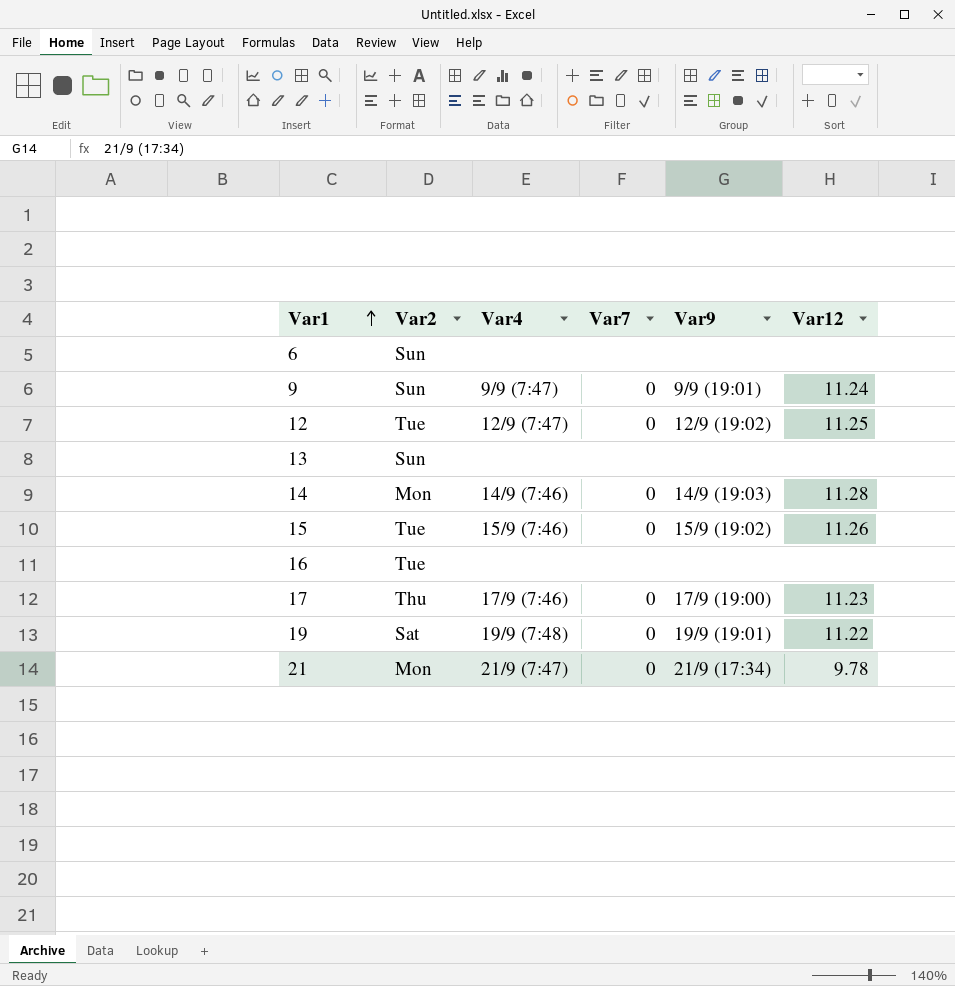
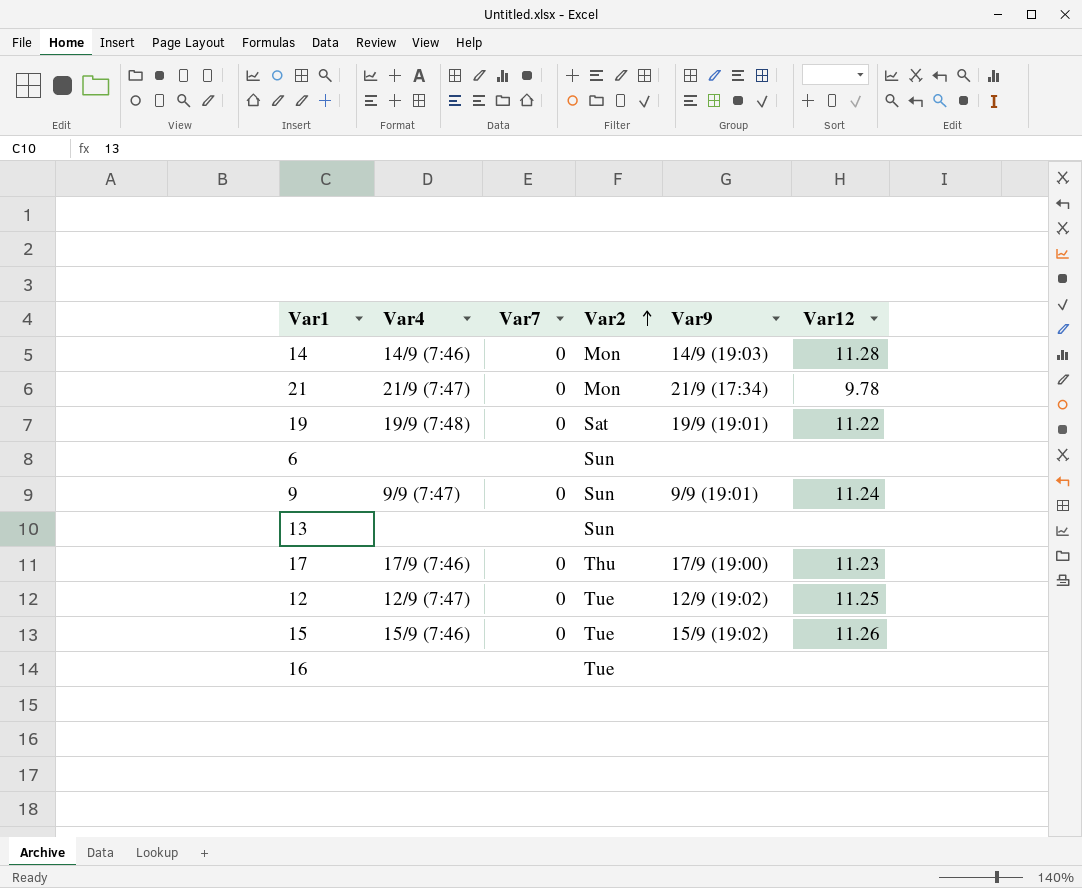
row order: Var1 ascending -> Var2 ascending
column Var2 | position: 2 -> 4

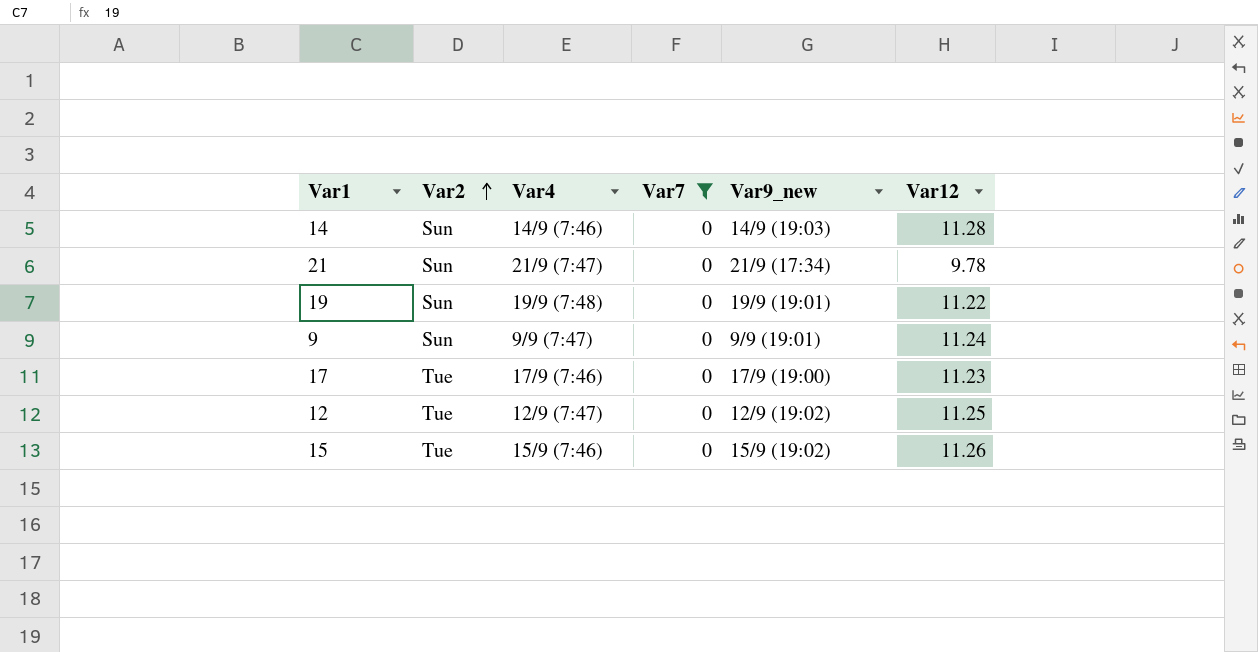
filter: none -> Var7 = 0
column Var2 | position: 4 -> 2
column name: Var9 -> Var9_new
14 | Var2: Mon -> Sun
21 | Var2: Mon -> Sun
19 | Var2: Sat -> Sun
17 | Var2: Thu -> Tue

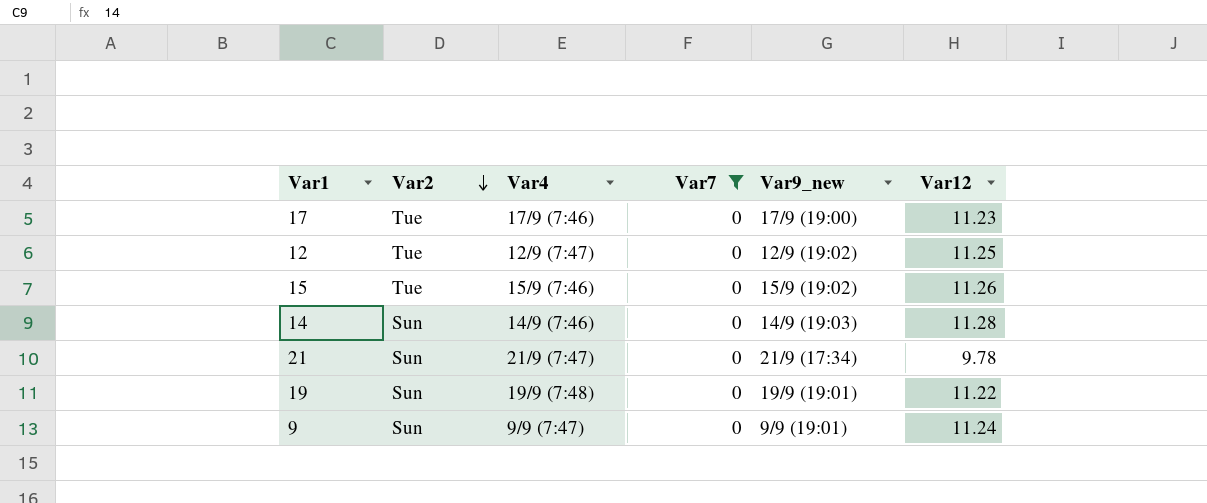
row order: Var2 ascending -> Var2 descending

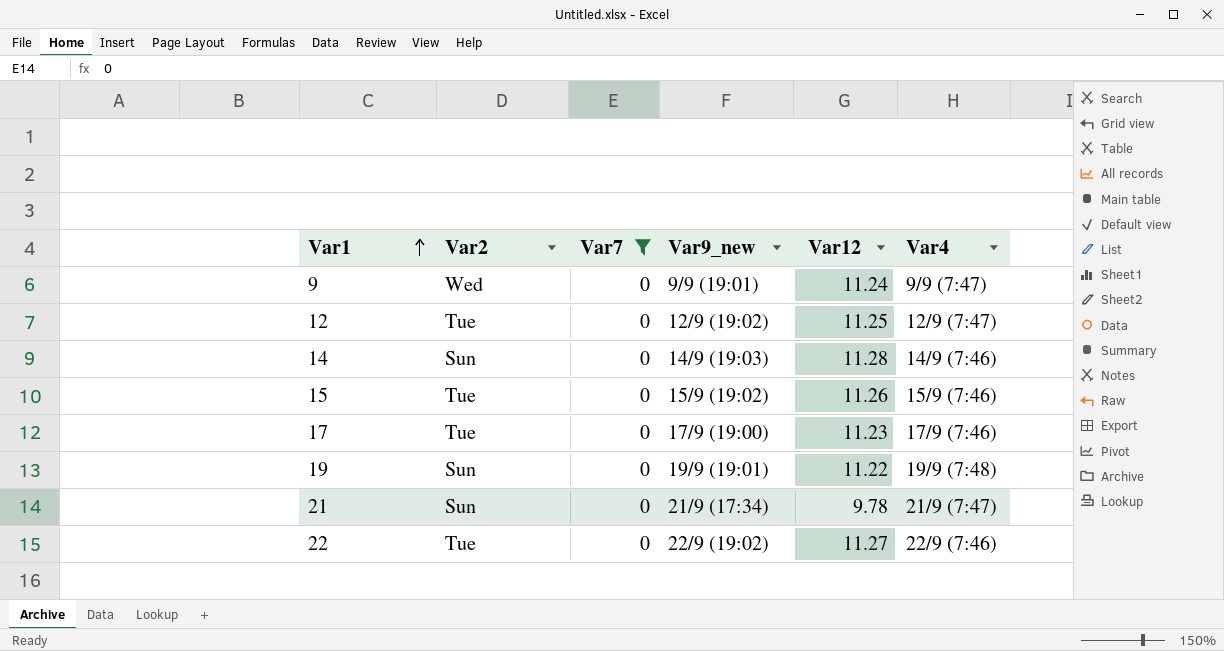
row order: Var2 descending -> Var1 ascending
column Var4 | position: 3 -> 6
9 | Var2: Sun -> Wed
row 22: none -> Tue | 0 | 22/9 (19:02) | 11.27 | 22/9 (7:46)

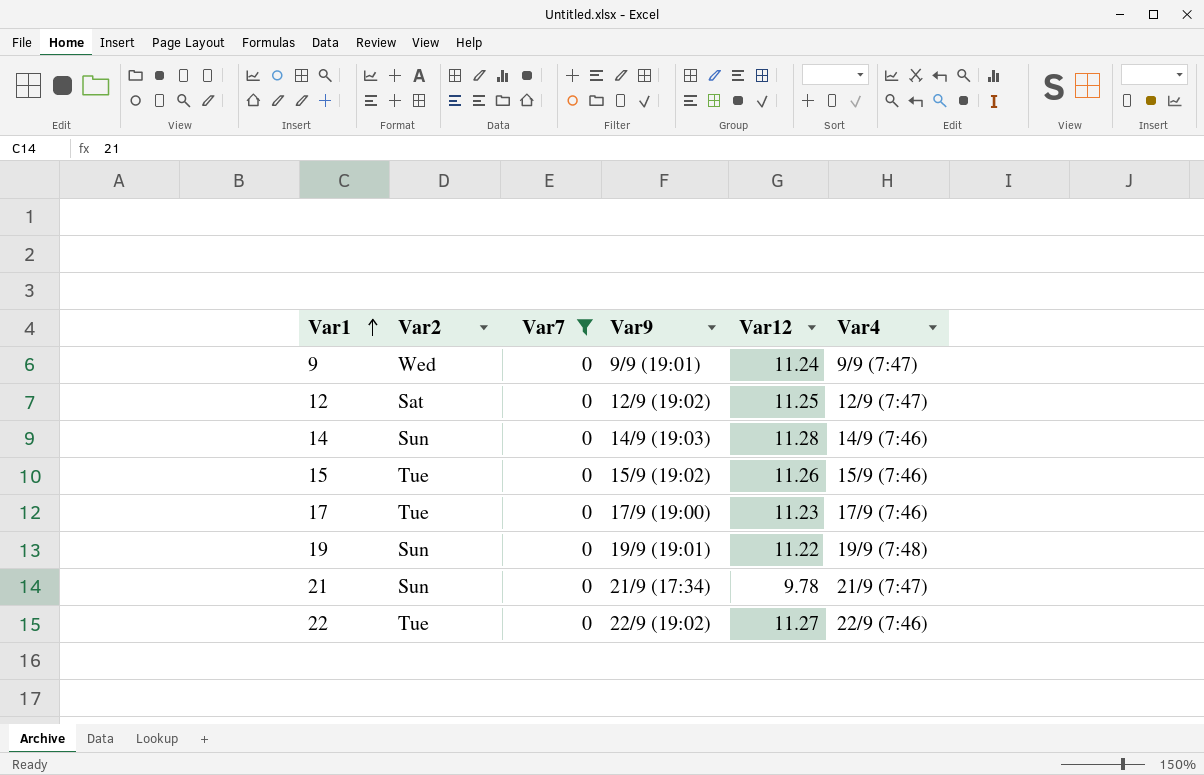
column name: Var9_new -> Var9
12 | Var2: Tue -> Sat

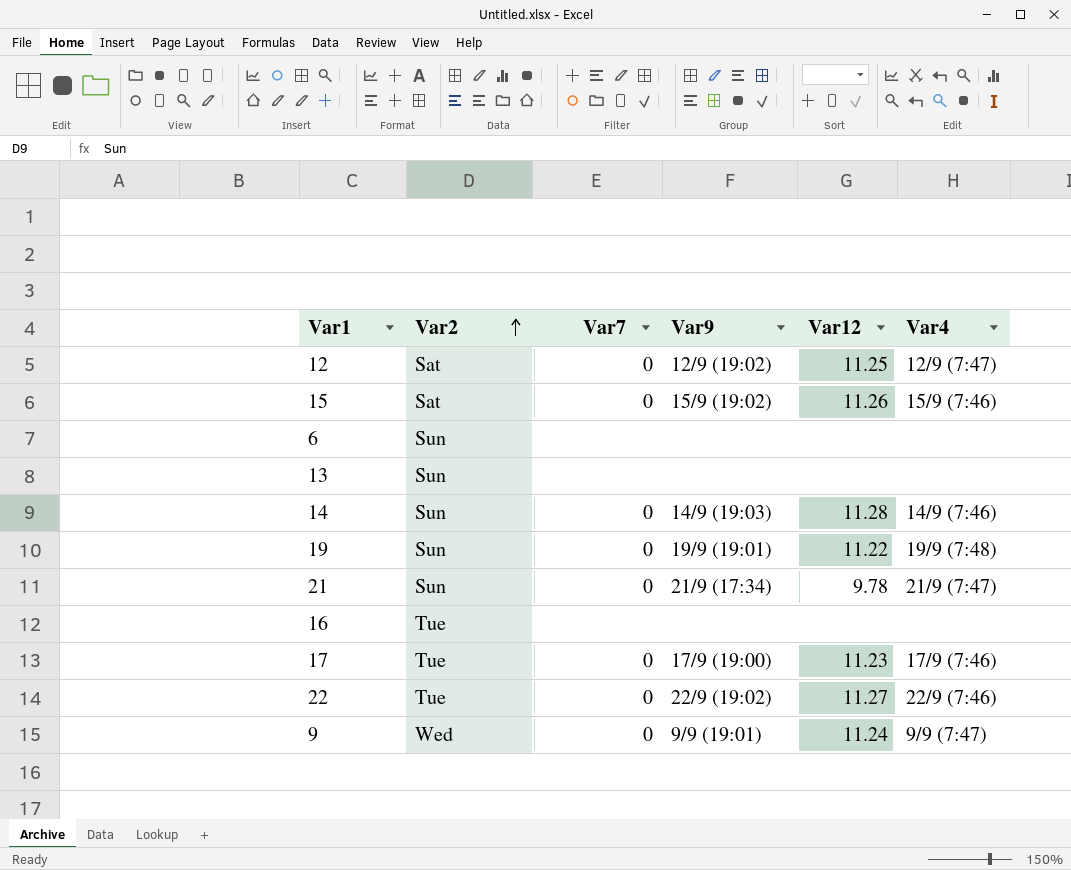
filter: Var7 = 0 -> none
row order: Var1 ascending -> Var2 ascending
15 | Var2: Tue -> Sat

